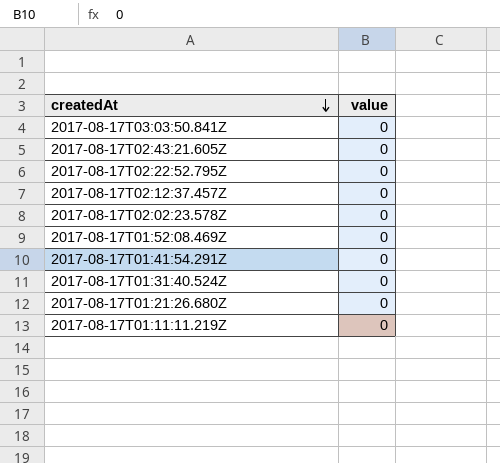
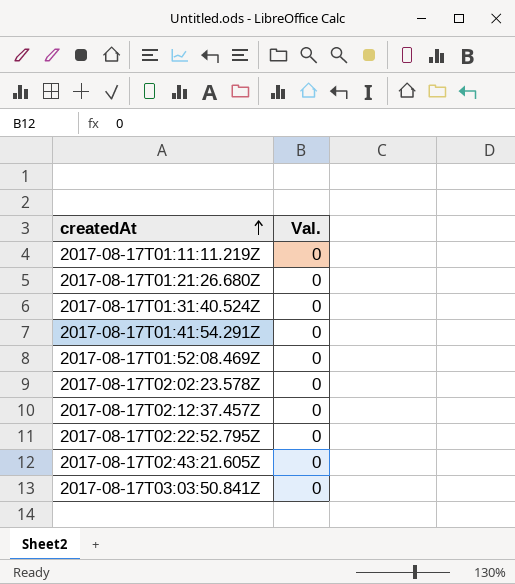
row order: createdAt descending -> createdAt ascending
column name: value -> Val.

